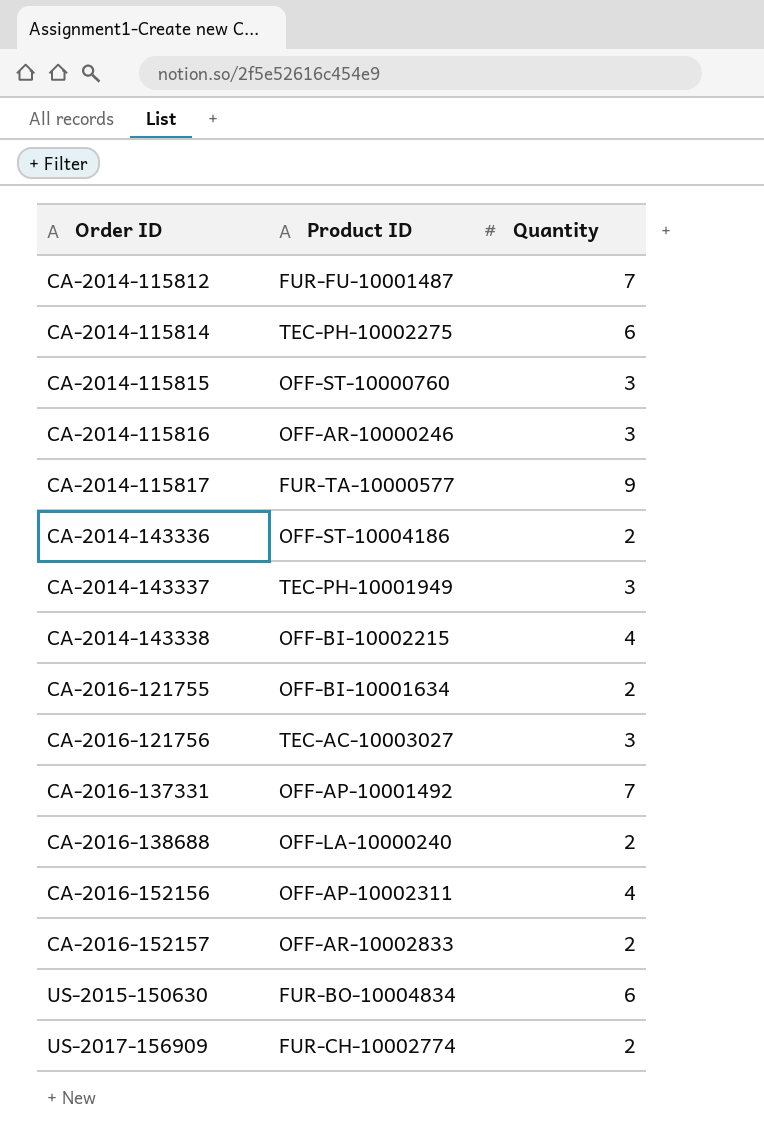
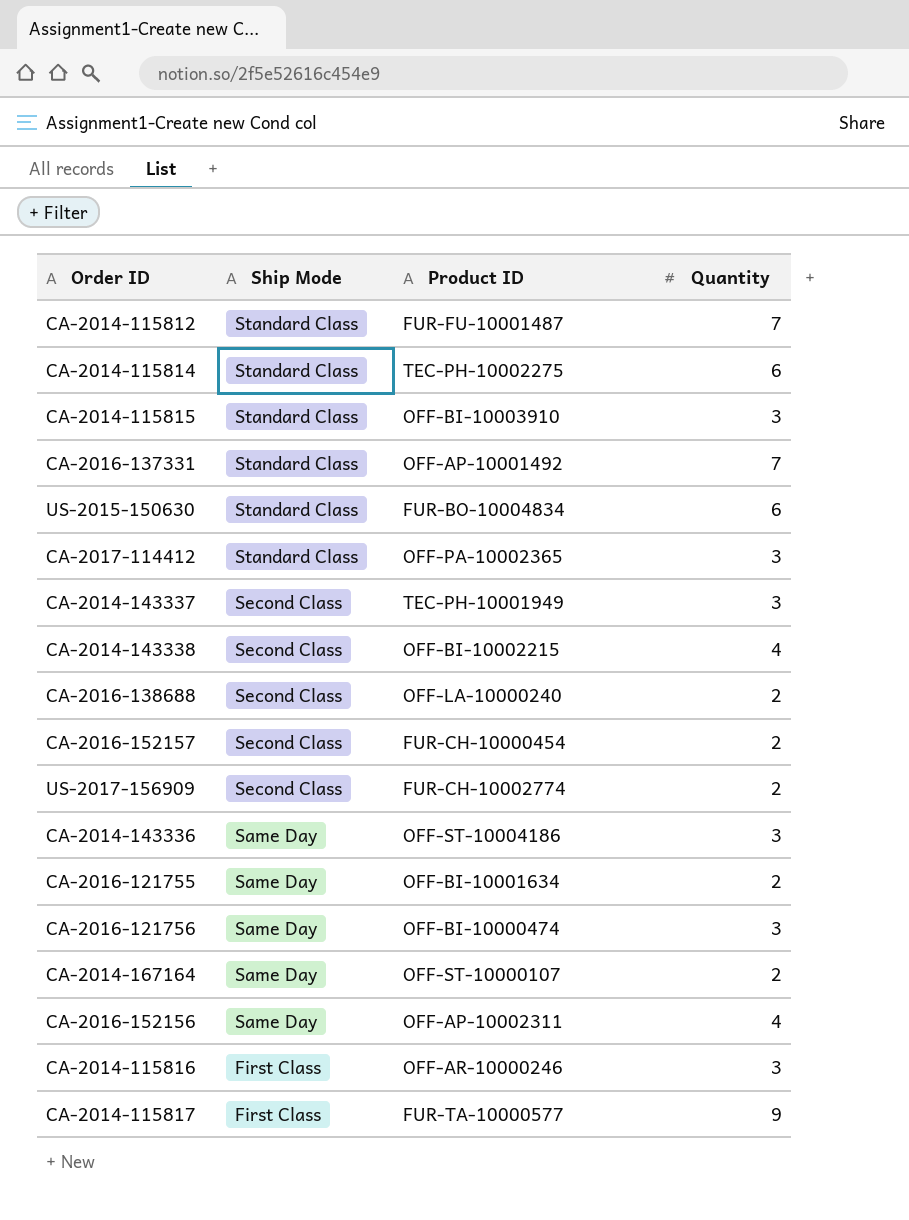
row order: Order ID ascending -> Ship Mode descending
column Ship Mode | position: none -> 2
CA-2014-115815 | Product ID: OFF-ST-10000760 -> OFF-BI-10003910
row CA-2017-114412: none -> Standard Class | OFF-PA-10002365 | 3
CA-2016-152157 | Product ID: OFF-AR-10002833 -> FUR-CH-10000454
CA-2014-143336 | Quantity: 2 -> 3
CA-2016-121756 | Product ID: TEC-AC-10003027 -> OFF-BI-10000474
row CA-2014-167164: none -> Same Day | OFF-ST-10000107 | 2

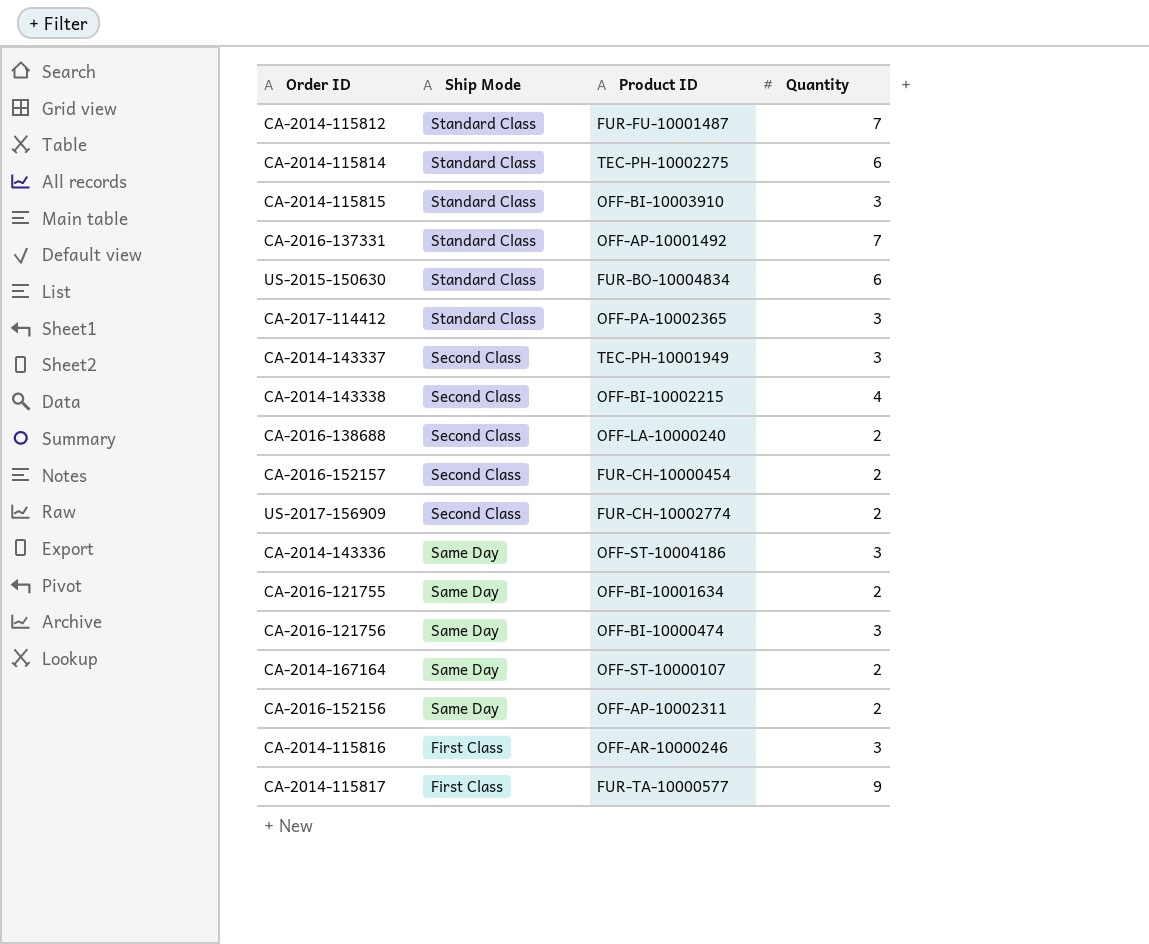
CA-2016-152156 | Quantity: 4 -> 2

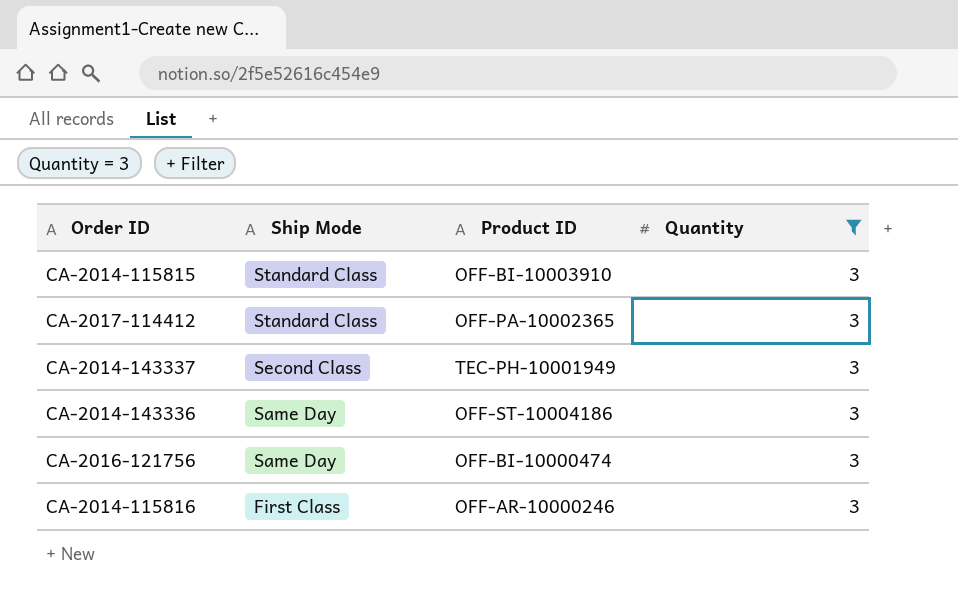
filter: none -> Quantity = 3

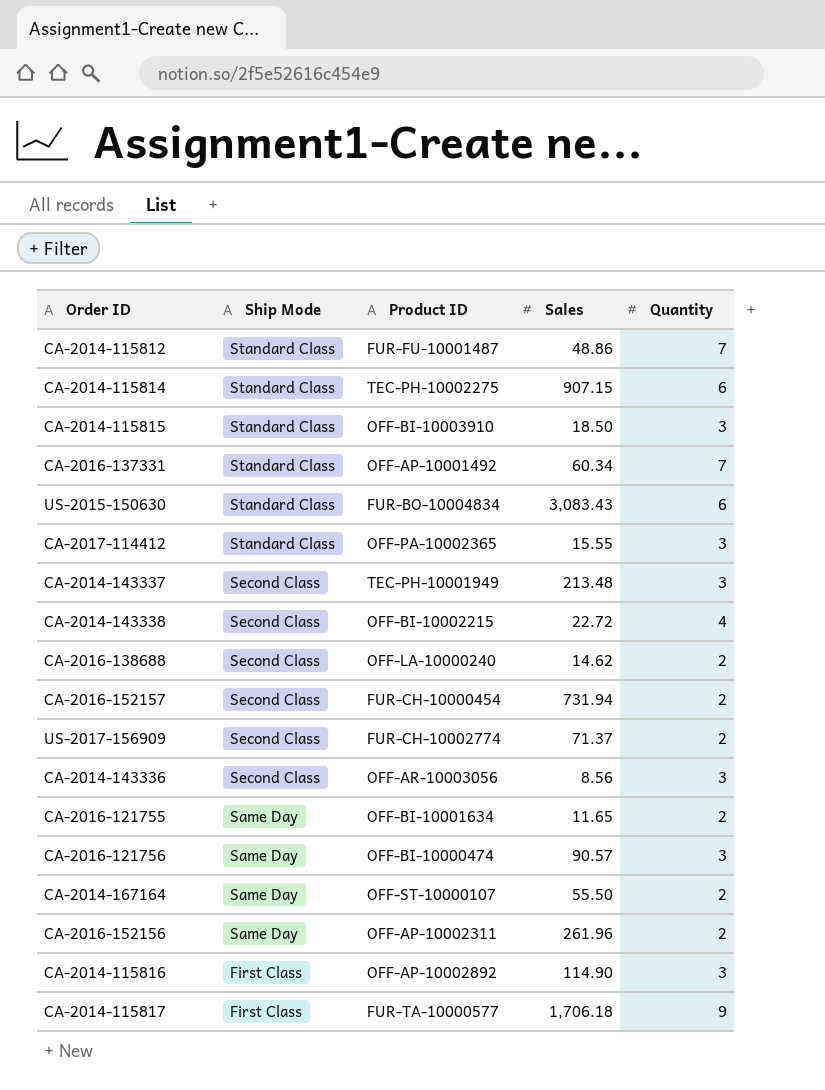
filter: Quantity = 3 -> none
column Sales | position: none -> 4
CA-2014-143336 | Ship Mode: Same Day -> Second Class
CA-2014-143336 | Product ID: OFF-ST-10004186 -> OFF-AR-10003056
CA-2014-115816 | Product ID: OFF-AR-10000246 -> OFF-AP-10002892

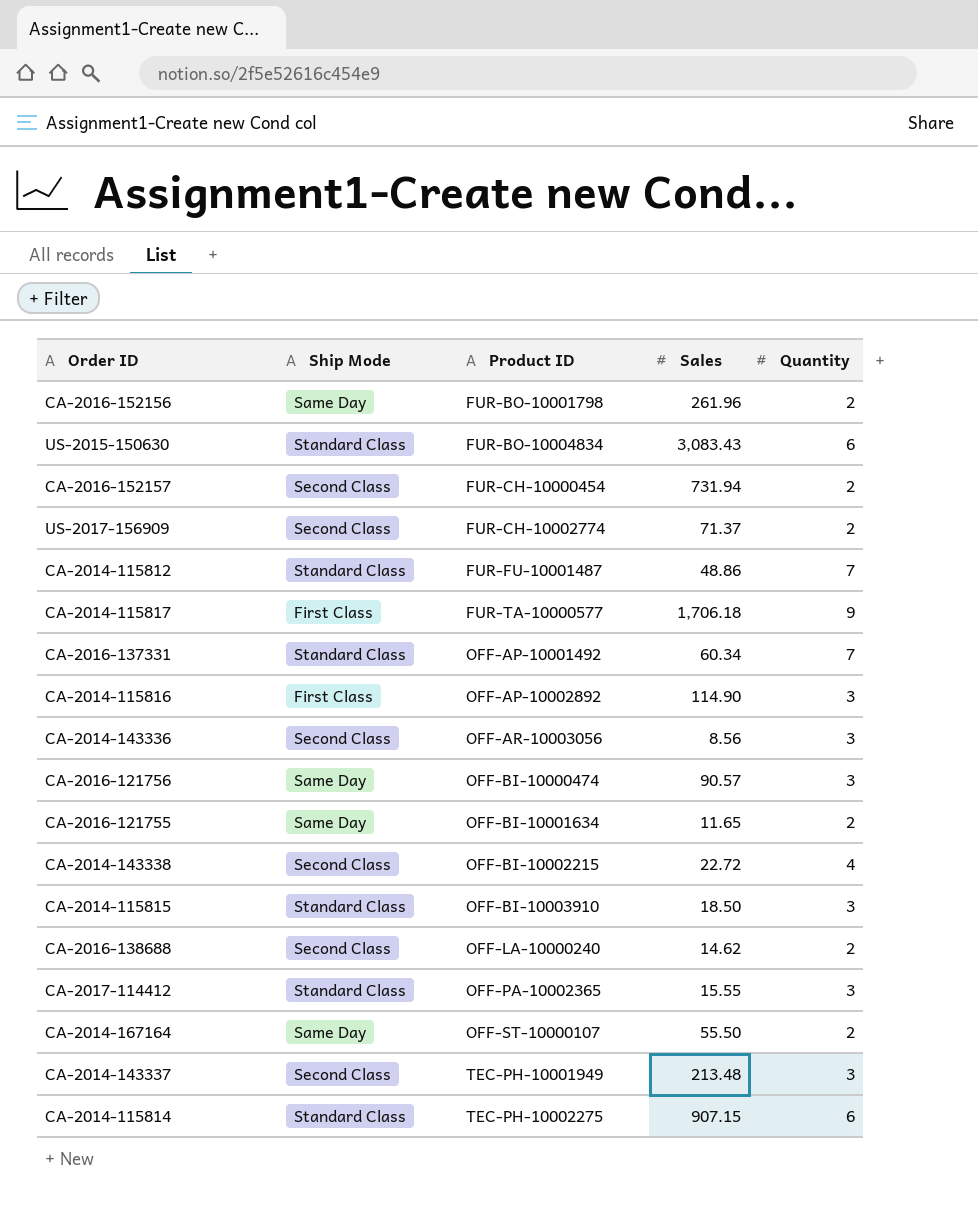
row order: Ship Mode descending -> Product ID ascending
CA-2016-152156 | Product ID: OFF-AP-10002311 -> FUR-BO-10001798

